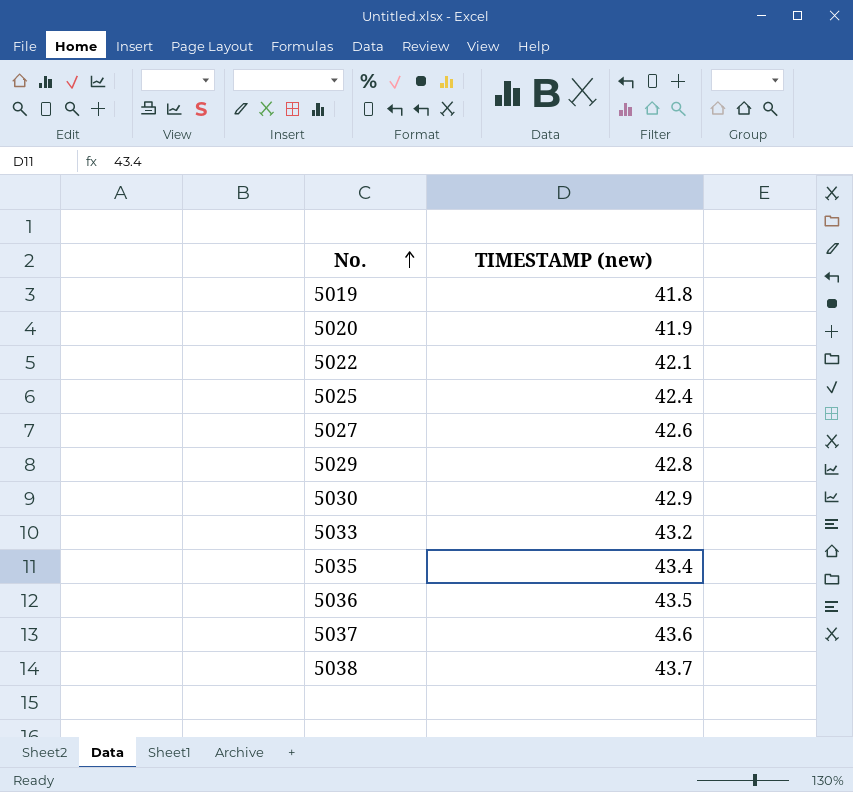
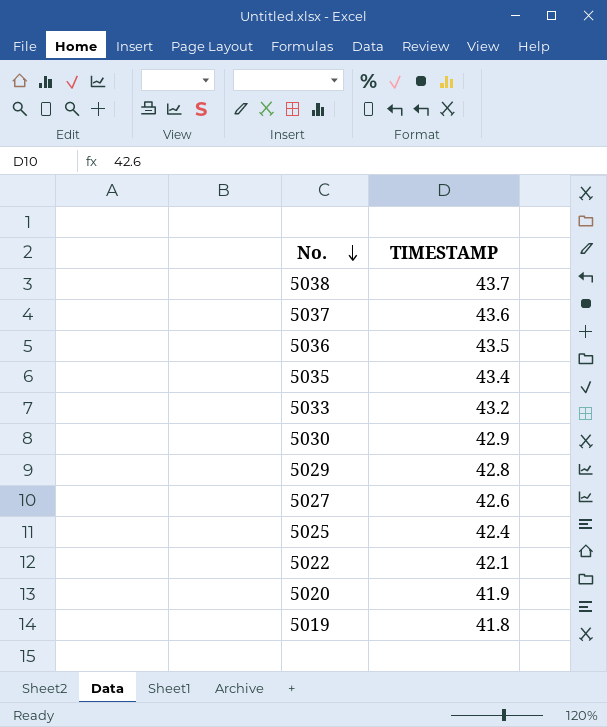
row order: No. ascending -> No. descending
column name: TIMESTAMP (new) -> TIMESTAMP

